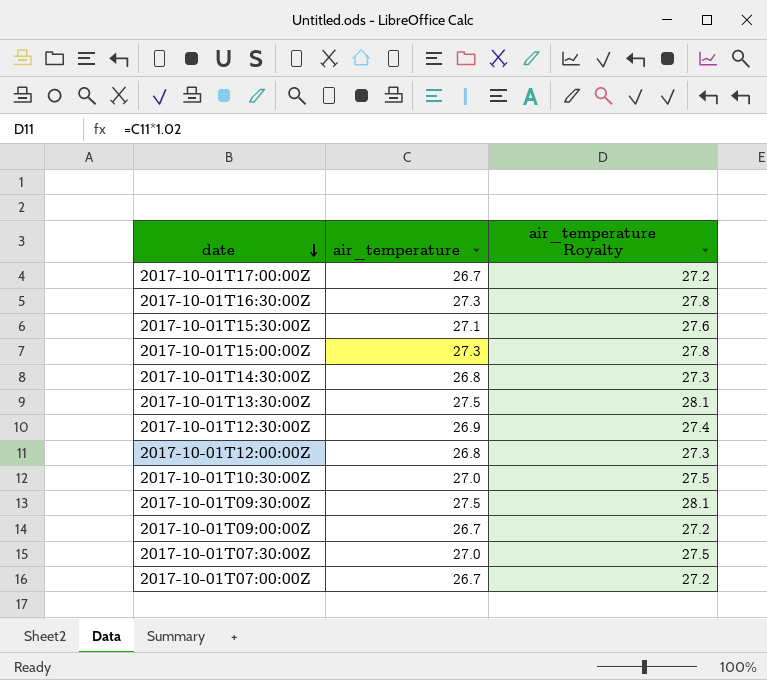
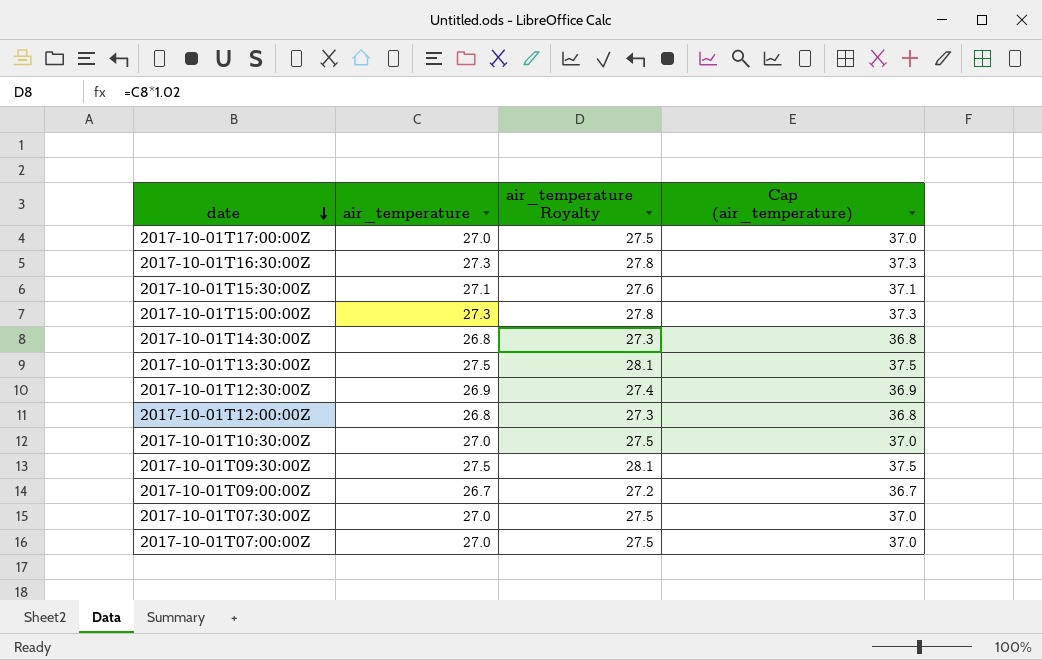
column Cap (air_temperature) | formula: none -> [air_temperature] + 10
2017-10-01T17:00:00Z | air_temperature: 26.7 -> 27.0
2017-10-01T17:00:00Z | air_temperature Royalty: 27.2 -> 27.5
2017-10-01T07:00:00Z | air_temperature: 26.7 -> 27.0
2017-10-01T07:00:00Z | air_temperature Royalty: 27.2 -> 27.5

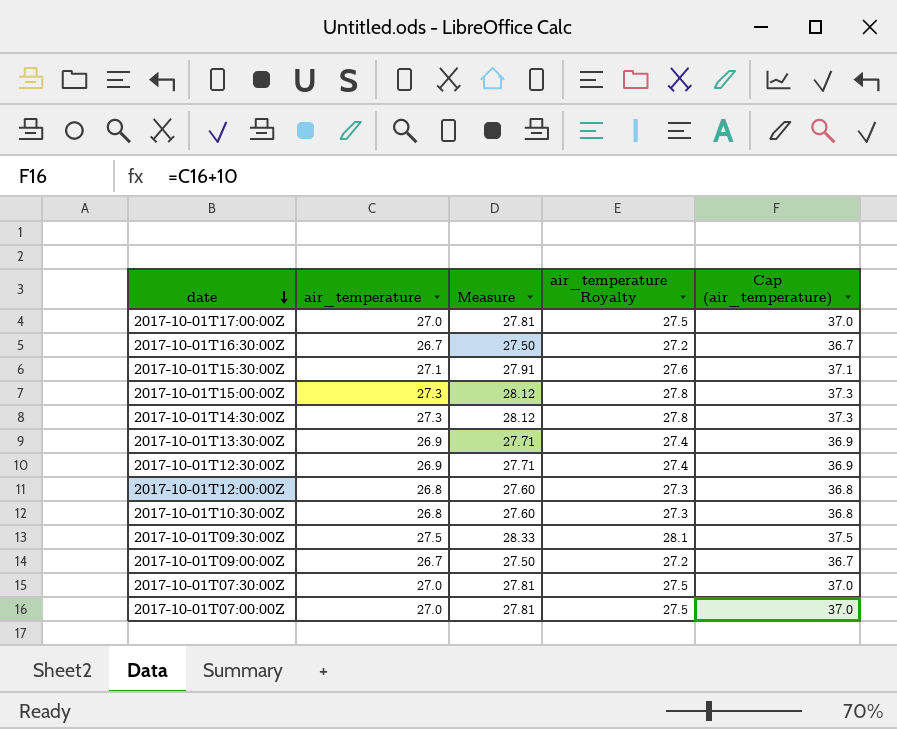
column Measure | formula: none -> [air_temperature] * 1.03
2017-10-01T16:30:00Z | air_temperature: 27.3 -> 26.7
2017-10-01T16:30:00Z | air_temperature Royalty: 27.8 -> 27.2
2017-10-01T16:30:00Z | Cap (air_temperature): 37.3 -> 36.7
2017-10-01T14:30:00Z | air_temperature: 26.8 -> 27.3
2017-10-01T14:30:00Z | air_temperature Royalty: 27.3 -> 27.8
2017-10-01T14:30:00Z | Cap (air_temperature): 36.8 -> 37.3
2017-10-01T13:30:00Z | air_temperature: 27.5 -> 26.9
2017-10-01T13:30:00Z | air_temperature Royalty: 28.1 -> 27.4
2017-10-01T13:30:00Z | Cap (air_temperature): 37.5 -> 36.9
2017-10-01T10:30:00Z | air_temperature: 27.0 -> 26.8
2017-10-01T10:30:00Z | air_temperature Royalty: 27.5 -> 27.3
2017-10-01T10:30:00Z | Cap (air_temperature): 37.0 -> 36.8

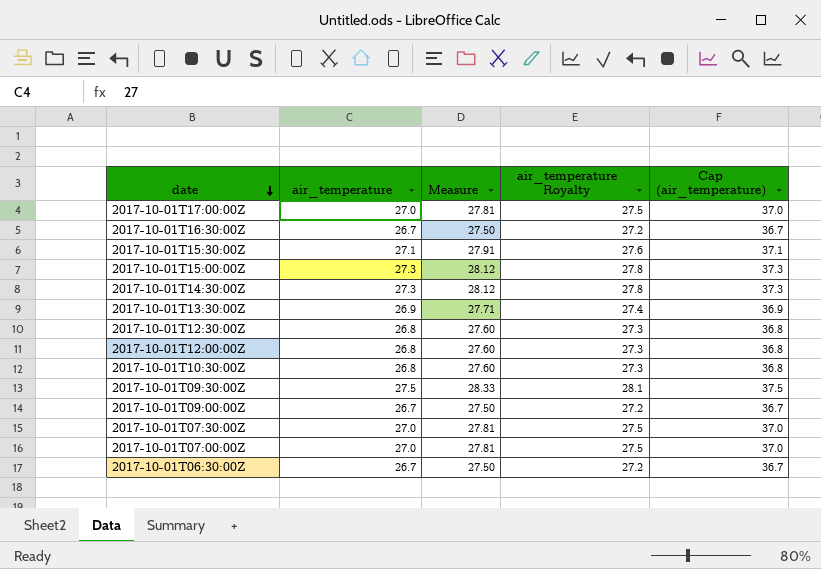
2017-10-01T12:30:00Z | air_temperature: 26.9 -> 26.8
2017-10-01T12:30:00Z | Measure: 27.71 -> 27.60
2017-10-01T12:30:00Z | air_temperature Royalty: 27.4 -> 27.3
2017-10-01T12:30:00Z | Cap (air_temperature): 36.9 -> 36.8
row 2017-10-01T06:30:00Z: none -> 26.7 | 27.50 | 27.2 | 36.7

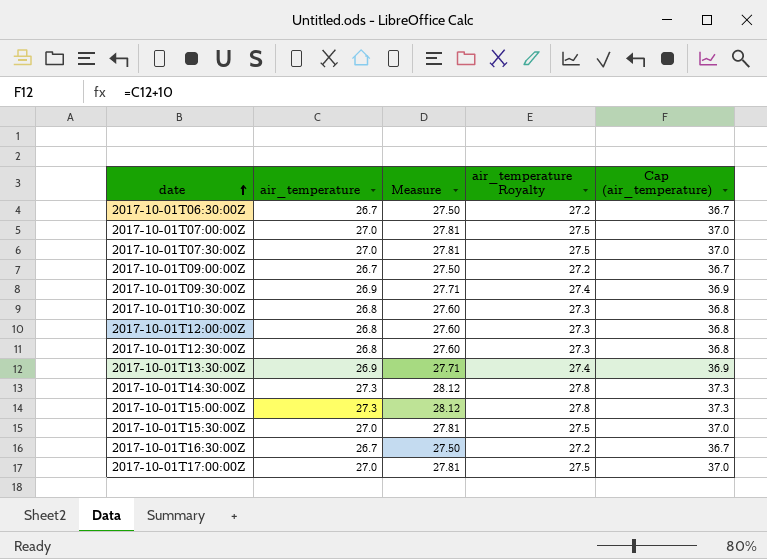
row order: date descending -> date ascending
2017-10-01T09:30:00Z | air_temperature: 27.5 -> 26.9
2017-10-01T09:30:00Z | Measure: 28.33 -> 27.71
2017-10-01T09:30:00Z | air_temperature Royalty: 28.1 -> 27.4
2017-10-01T09:30:00Z | Cap (air_temperature): 37.5 -> 36.9
2017-10-01T15:30:00Z | air_temperature: 27.1 -> 27.0
2017-10-01T15:30:00Z | Measure: 27.91 -> 27.81
2017-10-01T15:30:00Z | air_temperature Royalty: 27.6 -> 27.5
2017-10-01T15:30:00Z | Cap (air_temperature): 37.1 -> 37.0

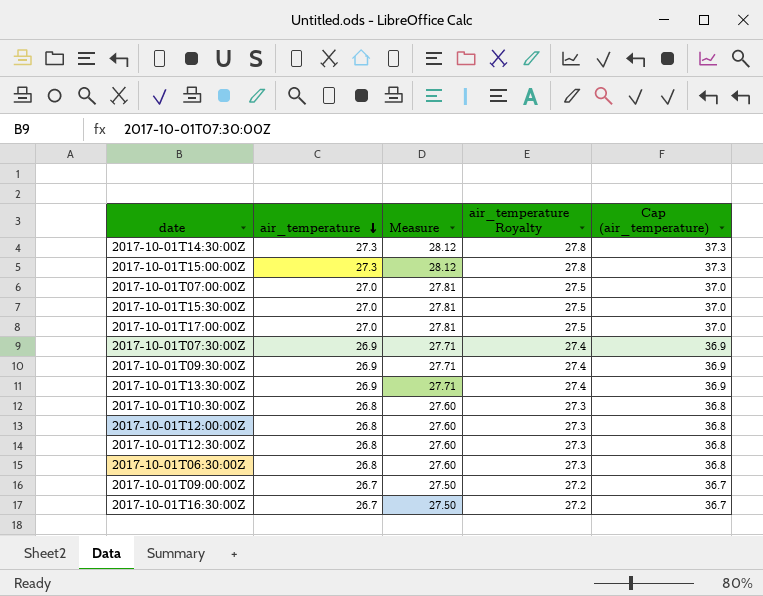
row order: date ascending -> air_temperature descending
2017-10-01T07:30:00Z | air_temperature: 27.0 -> 26.9
2017-10-01T07:30:00Z | Measure: 27.81 -> 27.71
2017-10-01T07:30:00Z | air_temperature Royalty: 27.5 -> 27.4
2017-10-01T07:30:00Z | Cap (air_temperature): 37.0 -> 36.9
2017-10-01T06:30:00Z | air_temperature: 26.7 -> 26.8
2017-10-01T06:30:00Z | Measure: 27.50 -> 27.60
2017-10-01T06:30:00Z | air_temperature Royalty: 27.2 -> 27.3
2017-10-01T06:30:00Z | Cap (air_temperature): 36.7 -> 36.8

